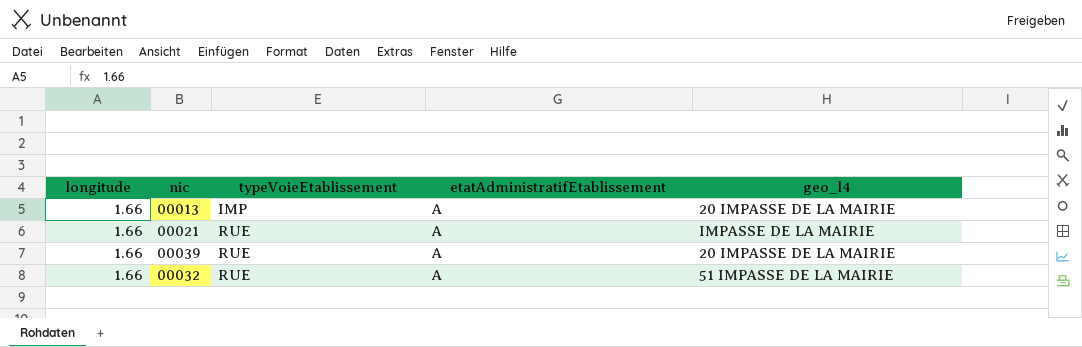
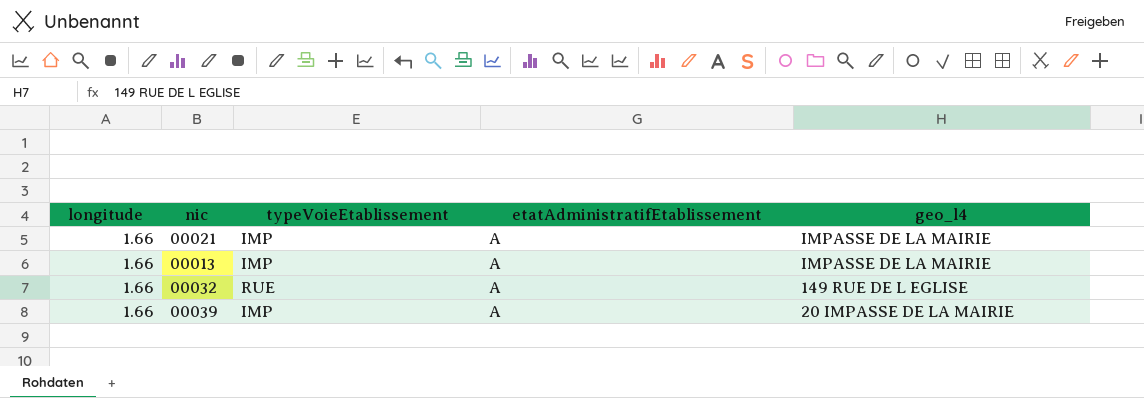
row order: typeVoieEtablissement ascending -> geo_l4 descending
00021 | typeVoieEtablissement: RUE -> IMP
00013 | geo_l4: 20 IMPASSE DE LA MAIRIE -> IMPASSE DE LA MAIRIE
00032 | geo_l4: 51 IMPASSE DE LA MAIRIE -> 149 RUE DE L EGLISE
00039 | typeVoieEtablissement: RUE -> IMP

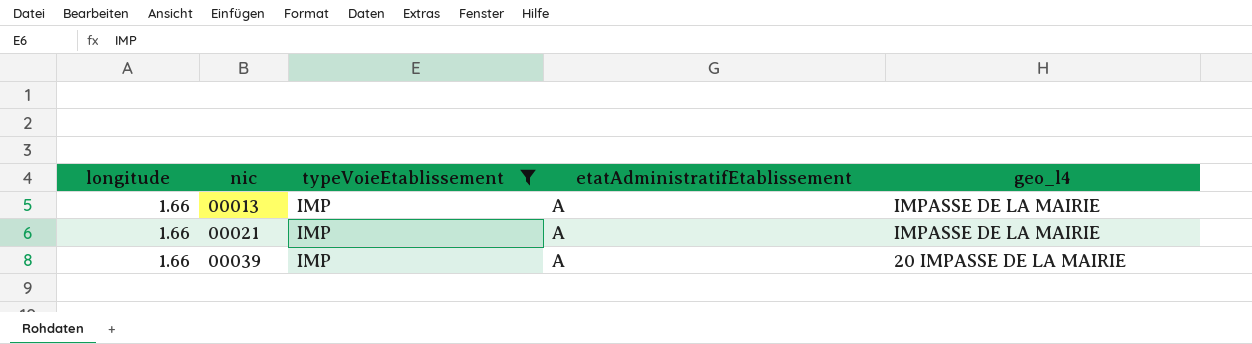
filter: none -> typeVoieEtablissement = IMP
row order: geo_l4 descending -> nic ascending

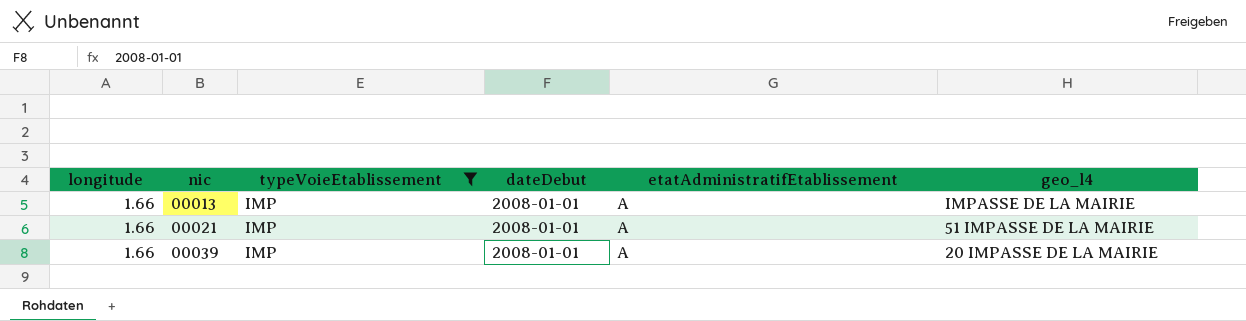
column dateDebut | position: none -> 4
00021 | geo_l4: IMPASSE DE LA MAIRIE -> 51 IMPASSE DE LA MAIRIE

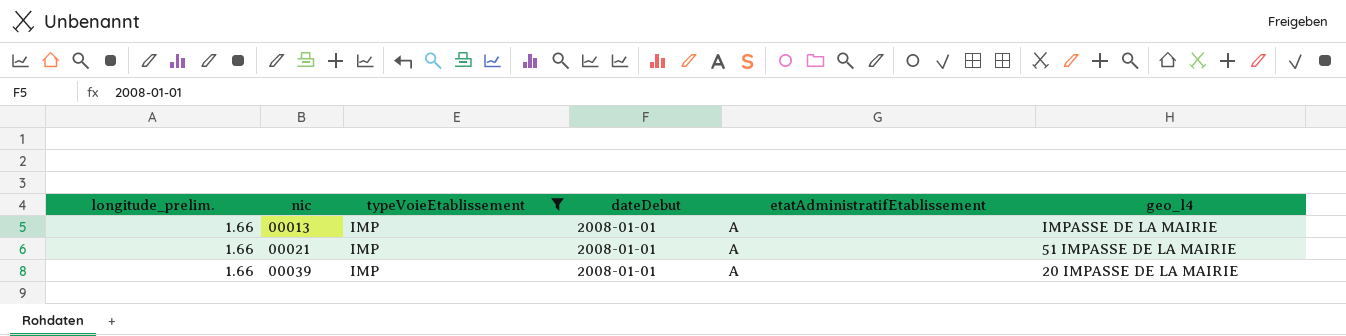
column name: longitude -> longitude_prelim.

